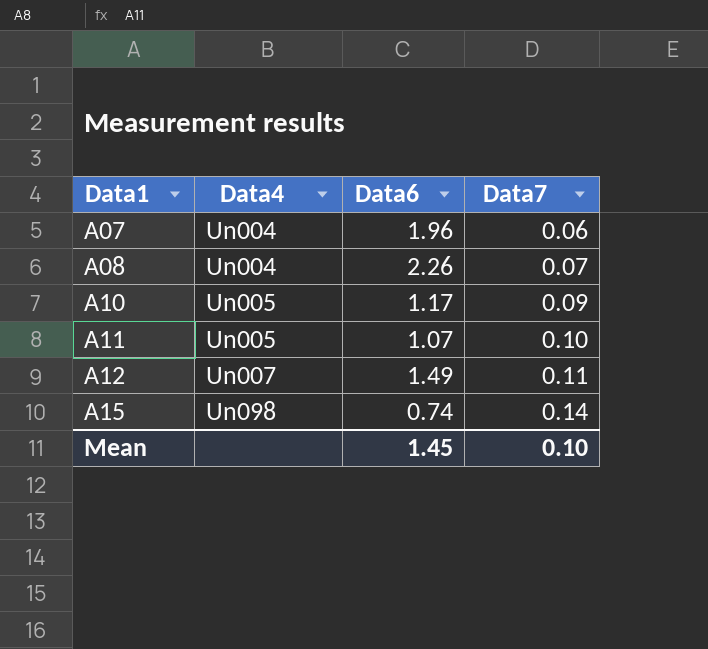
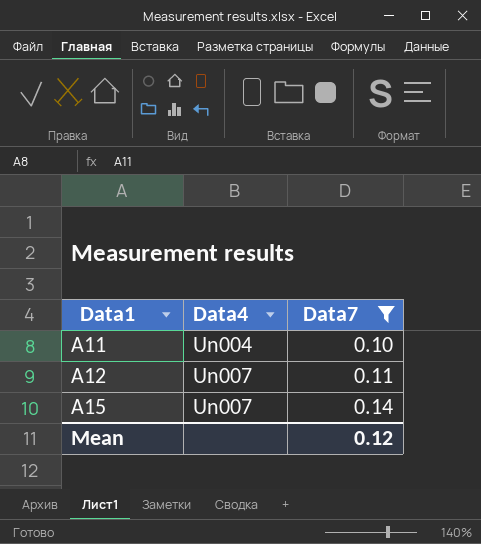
filter: none -> Data7 >= 0.10
column Data6 | position: 3 -> none
A11 | Data4: Un005 -> Un004
A15 | Data4: Un098 -> Un007
Mean | Data7: 0.10 -> 0.12

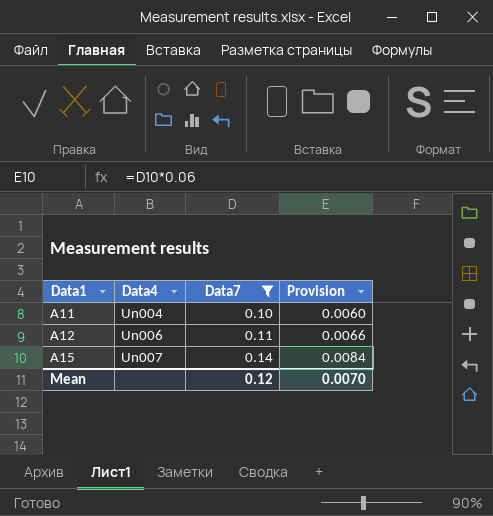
column Provision | formula: none -> [Data7] * 0.06
A12 | Data4: Un007 -> Un006

